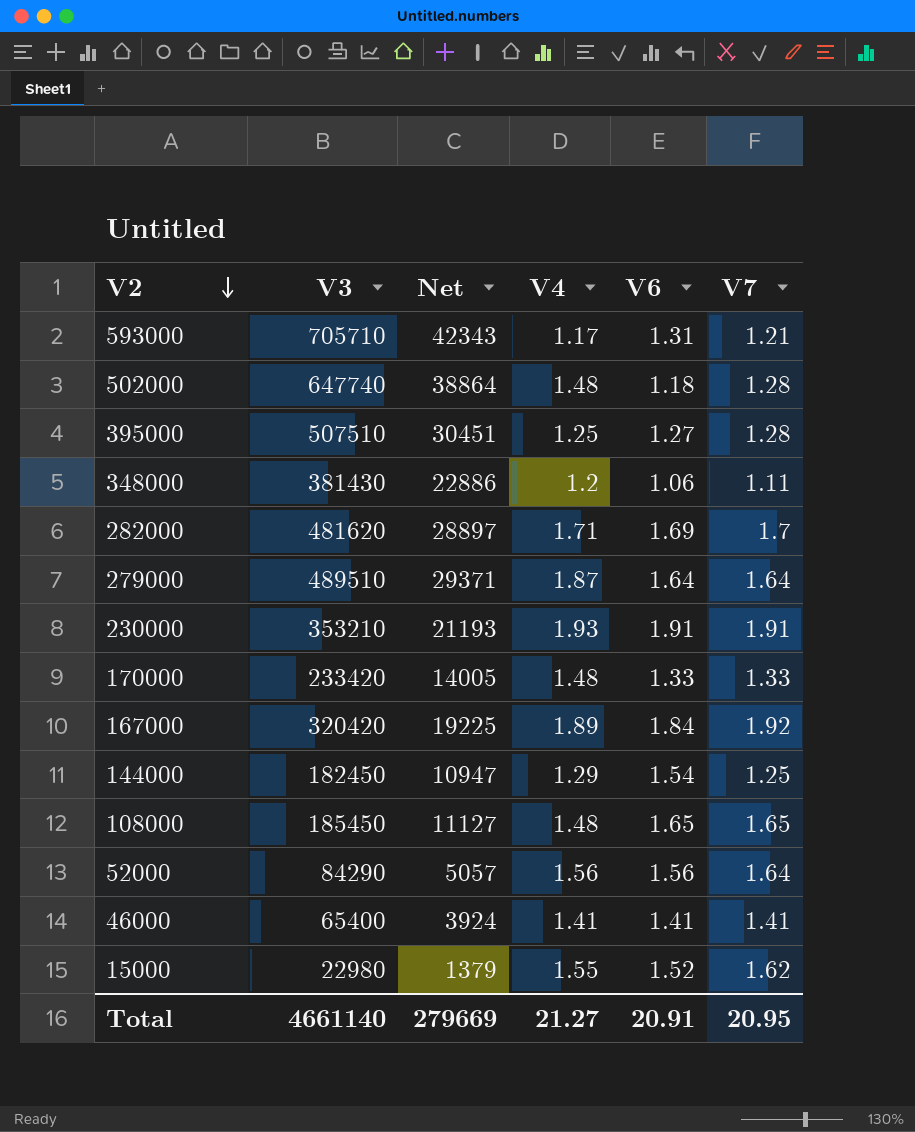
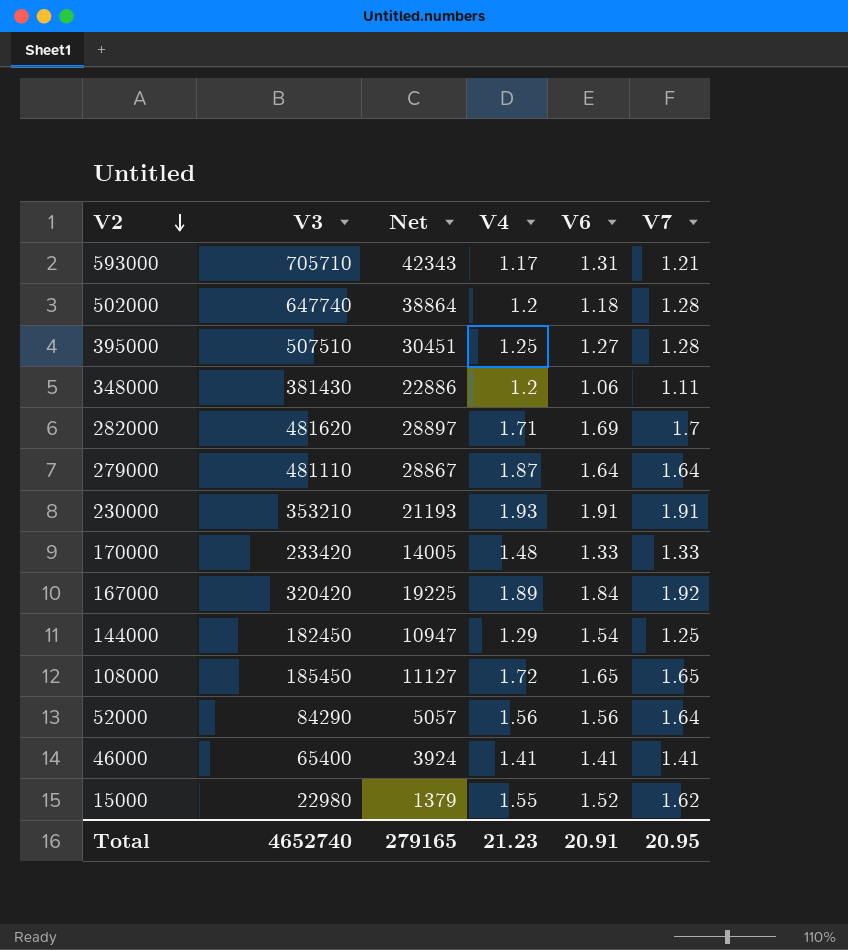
502000 | V4: 1.48 -> 1.2
279000 | V3: 489510 -> 481110
279000 | Net: 29371 -> 28867
108000 | V4: 1.48 -> 1.72
Total | V3: 4661140 -> 4652740
Total | Net: 279669 -> 279165
Total | V4: 21.27 -> 21.23

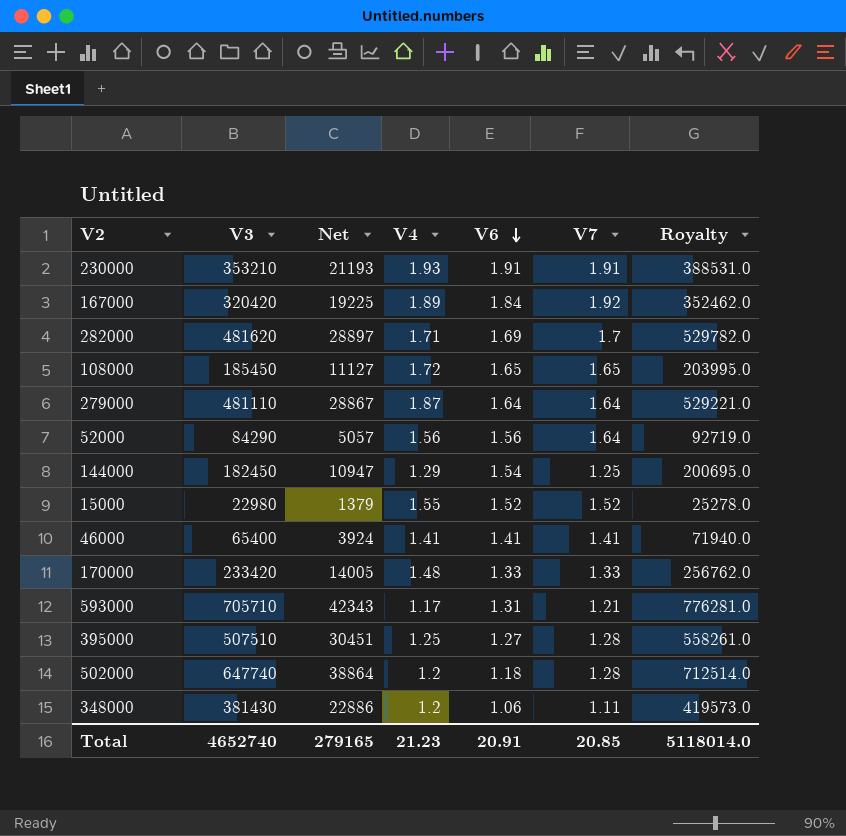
row order: V2 descending -> V6 descending
column Royalty | formula: none -> [V3] * 1.1
15000 | V7: 1.62 -> 1.52
Total | V7: 20.95 -> 20.85

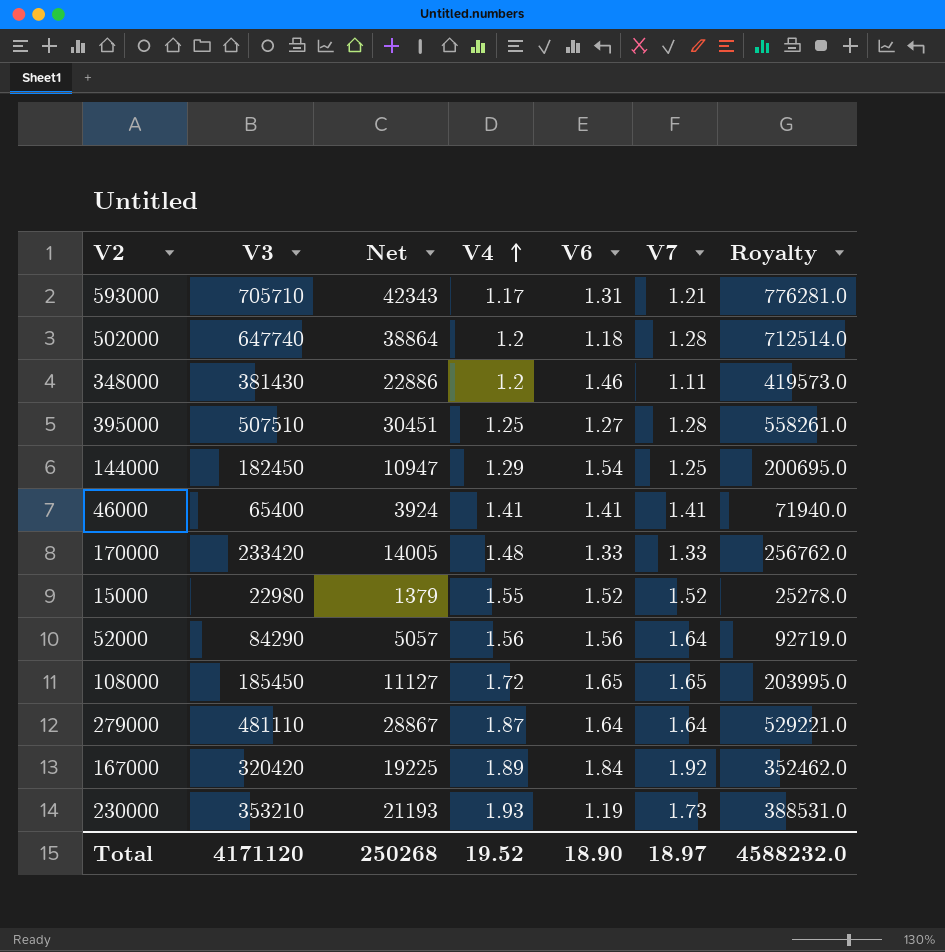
row order: V6 descending -> V4 ascending
row 282000: 481620 | 28897 | 1.71 | 1.69 | 1.7 | 529782.0 -> none
348000 | V6: 1.06 -> 1.46
230000 | V6: 1.91 -> 1.19
230000 | V7: 1.91 -> 1.73
Total | V3: 4652740 -> 4171120
Total | Net: 279165 -> 250268
Total | V4: 21.23 -> 19.52
Total | V6: 20.91 -> 18.90
Total | V7: 20.85 -> 18.97
Total | Royalty: 5118014.0 -> 4588232.0

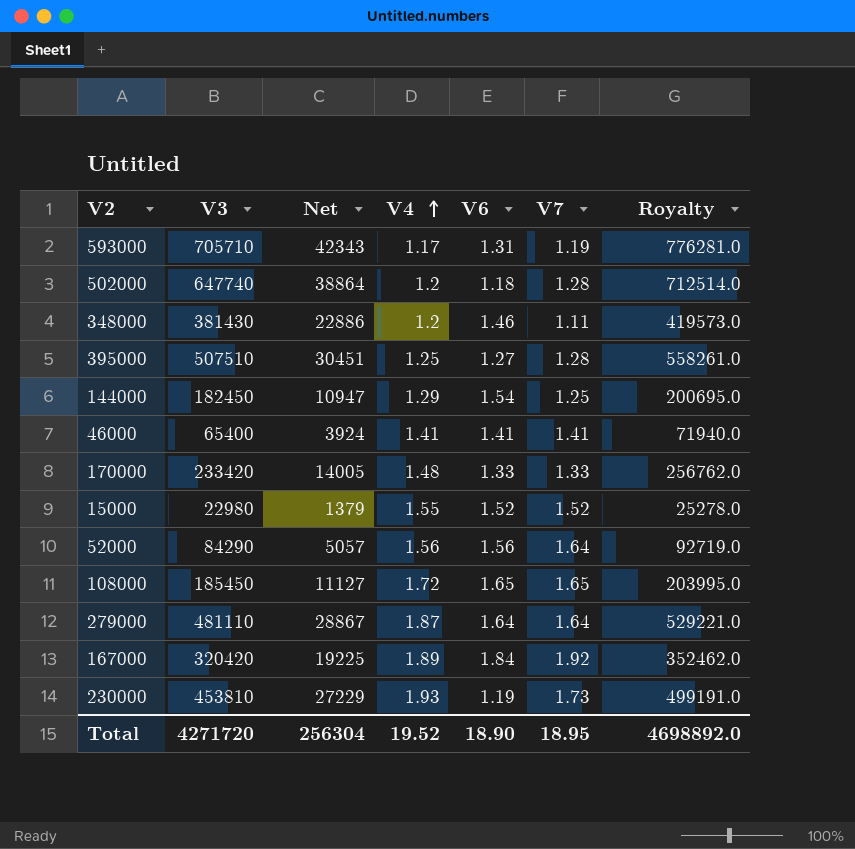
593000 | V7: 1.21 -> 1.19
230000 | V3: 353210 -> 453810
230000 | Net: 21193 -> 27229
230000 | Royalty: 388531.0 -> 499191.0
Total | V3: 4171120 -> 4271720
Total | Net: 250268 -> 256304
Total | V7: 18.97 -> 18.95
Total | Royalty: 4588232.0 -> 4698892.0

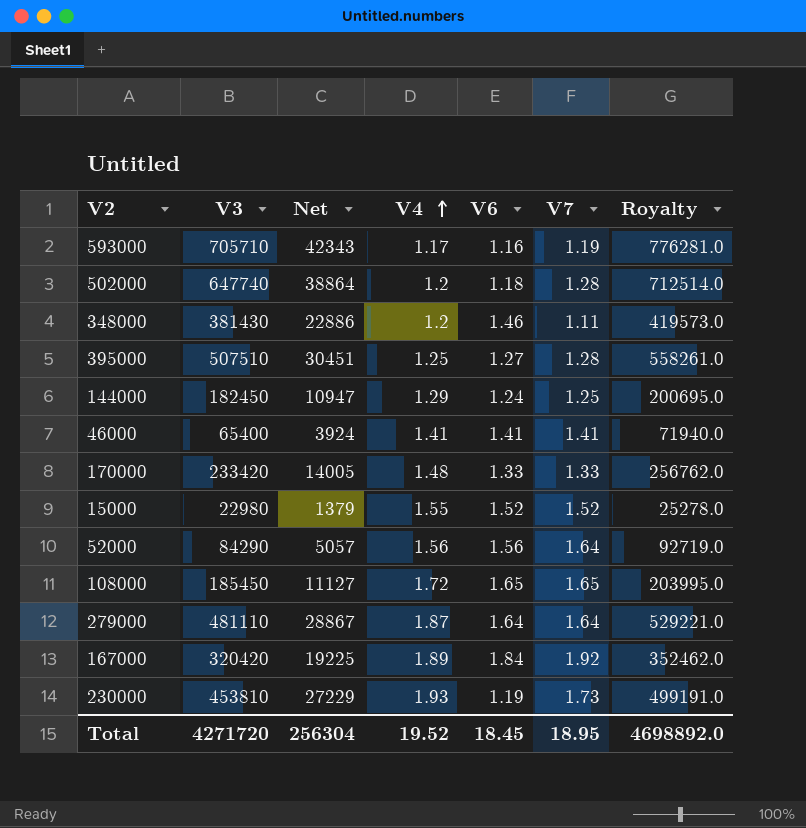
593000 | V6: 1.31 -> 1.16
144000 | V6: 1.54 -> 1.24
Total | V6: 18.90 -> 18.45

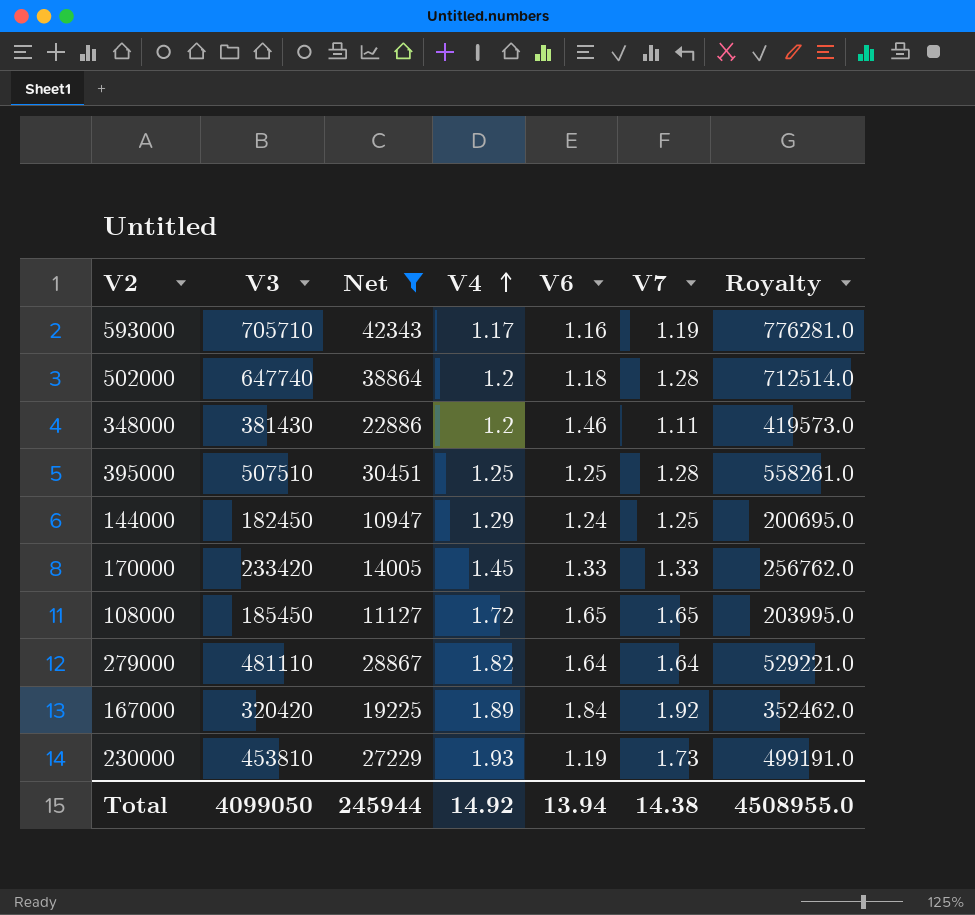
filter: none -> Net >= 10947
395000 | V6: 1.27 -> 1.25
170000 | V4: 1.48 -> 1.45
279000 | V4: 1.87 -> 1.82
Total | V3: 4271720 -> 4099050
Total | Net: 256304 -> 245944
Total | V4: 19.52 -> 14.92
Total | V6: 18.45 -> 13.94
Total | V7: 18.95 -> 14.38
Total | Royalty: 4698892.0 -> 4508955.0

